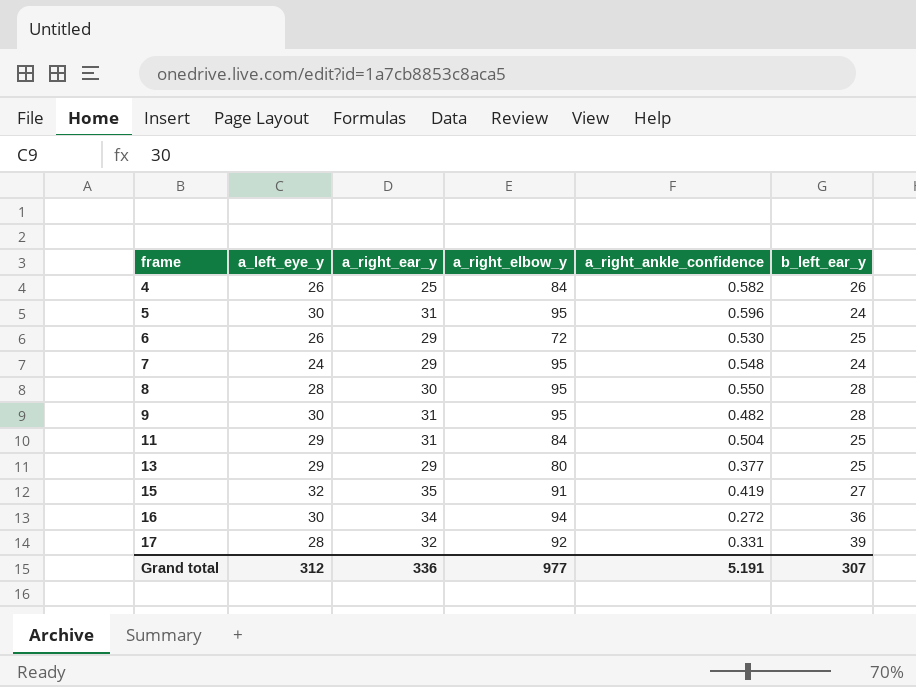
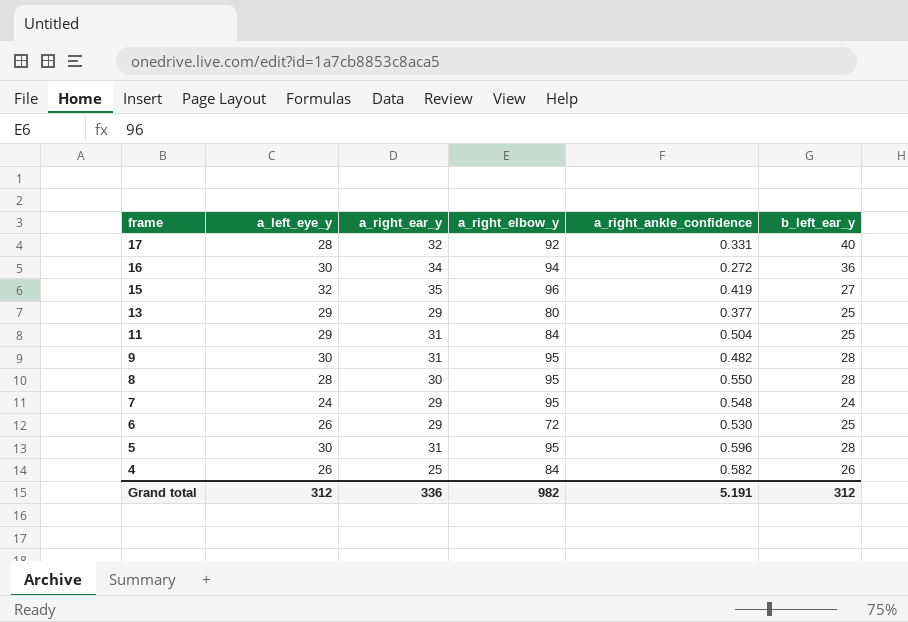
row order: frame ascending -> frame descending
17 | b_left_ear_y: 39 -> 40
15 | a_right_elbow_y: 91 -> 96
5 | b_left_ear_y: 24 -> 28
Grand total | a_right_elbow_y: 977 -> 982
Grand total | b_left_ear_y: 307 -> 312

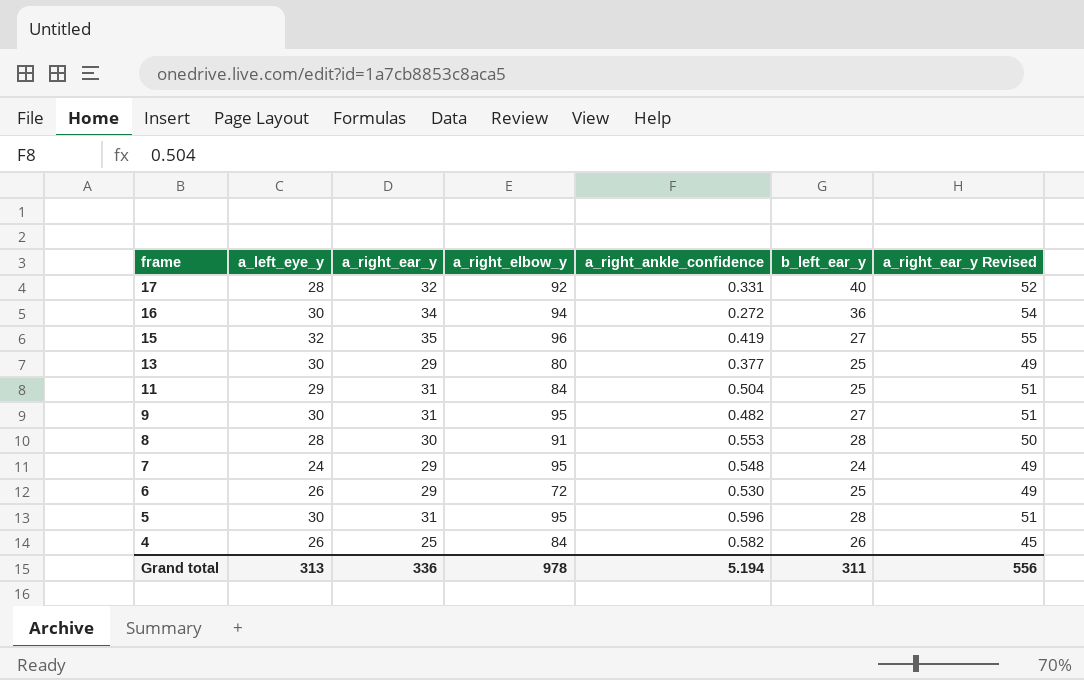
column a_right_ear_y Revised | formula: none -> [a_right_ear_y] + 20
13 | a_left_eye_y: 29 -> 30
9 | b_left_ear_y: 28 -> 27
8 | a_right_elbow_y: 95 -> 91
8 | a_right_ankle_confidence: 0.550 -> 0.553
Grand total | a_left_eye_y: 312 -> 313
Grand total | a_right_elbow_y: 982 -> 978
Grand total | a_right_ankle_confidence: 5.191 -> 5.194
Grand total | b_left_ear_y: 312 -> 311

